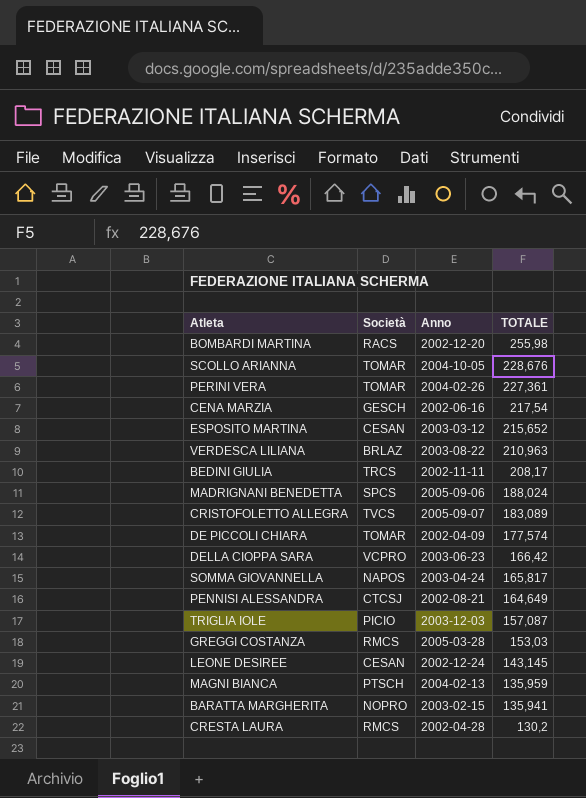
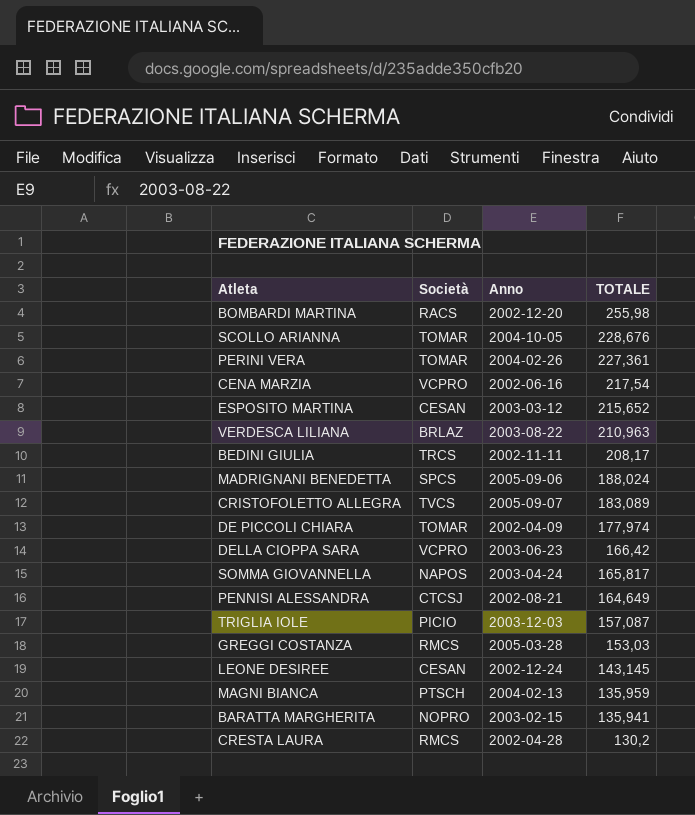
CENA MARZIA | Società: GESCH -> VCPRO
DE PICCOLI CHIARA | TOTALE: 177,574 -> 177,974

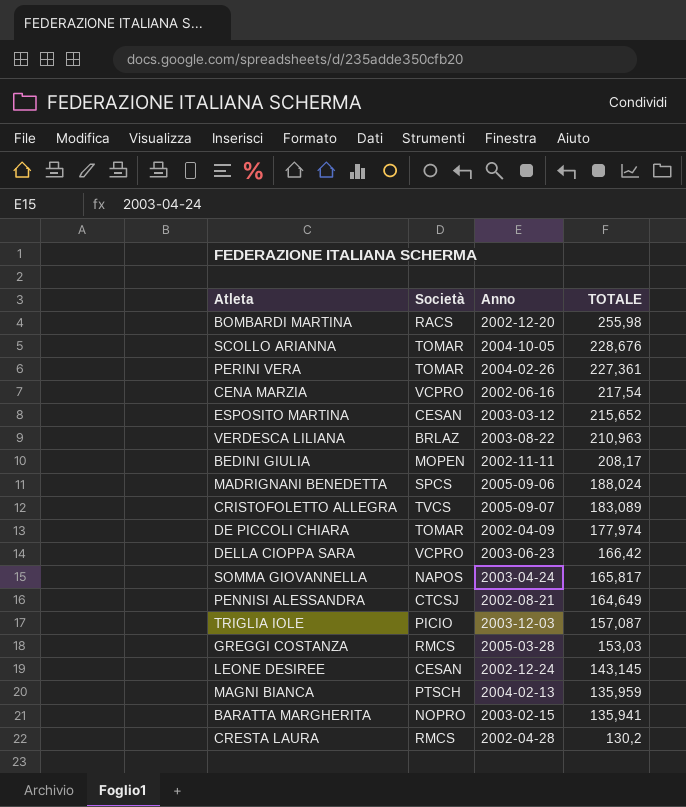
BEDINI GIULIA | Società: TRCS -> MOPEN

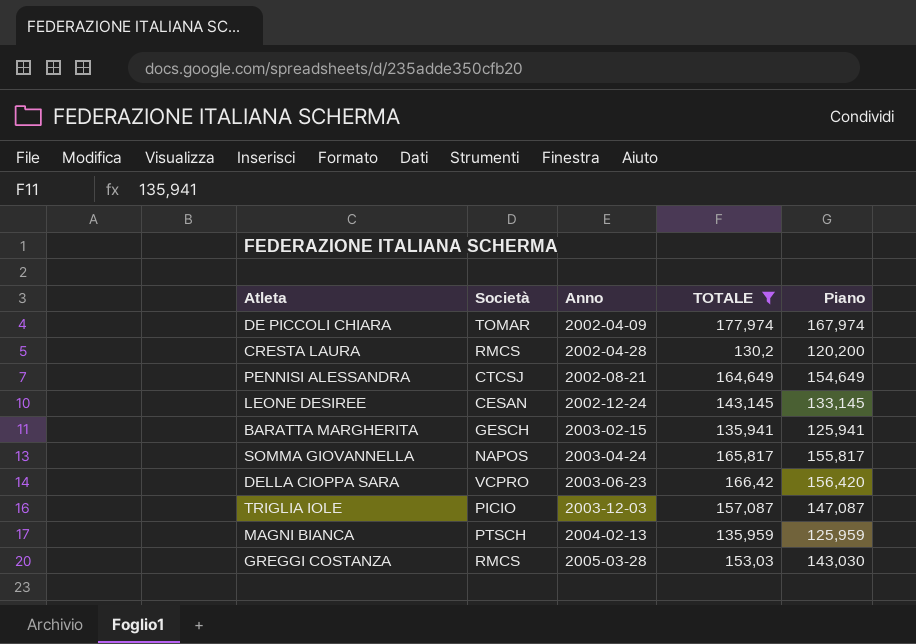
filter: none -> TOTALE <= 177,974
row order: TOTALE descending -> Anno ascending
column Piano | formula: none -> [TOTALE] - 10
BARATTA MARGHERITA | Società: NOPRO -> GESCH

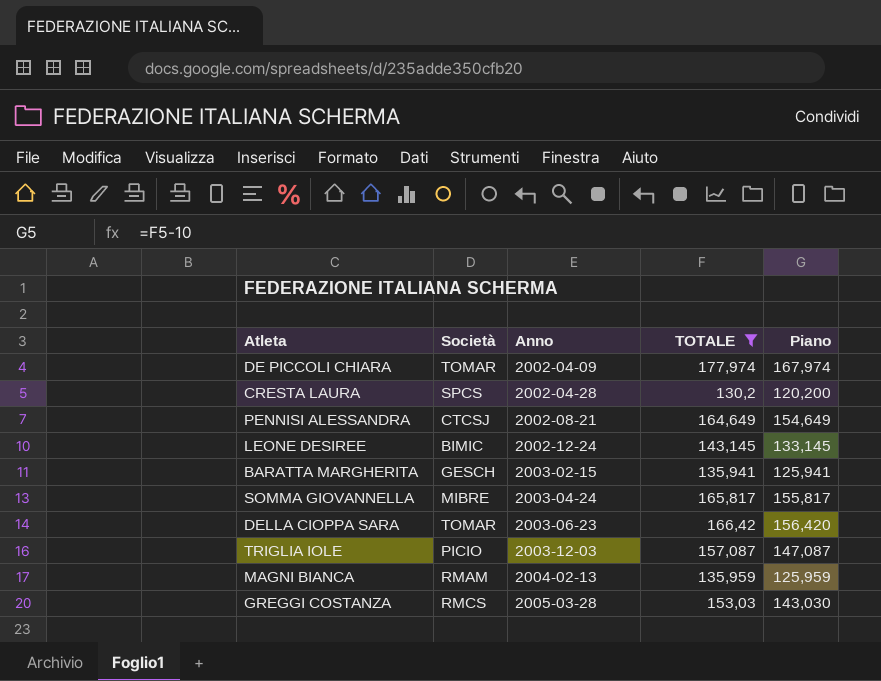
CRESTA LAURA | Società: RMCS -> SPCS
LEONE DESIREE | Società: CESAN -> BIMIC
SOMMA GIOVANNELLA | Società: NAPOS -> MIBRE
DELLA CIOPPA SARA | Società: VCPRO -> TOMAR
MAGNI BIANCA | Società: PTSCH -> RMAM

